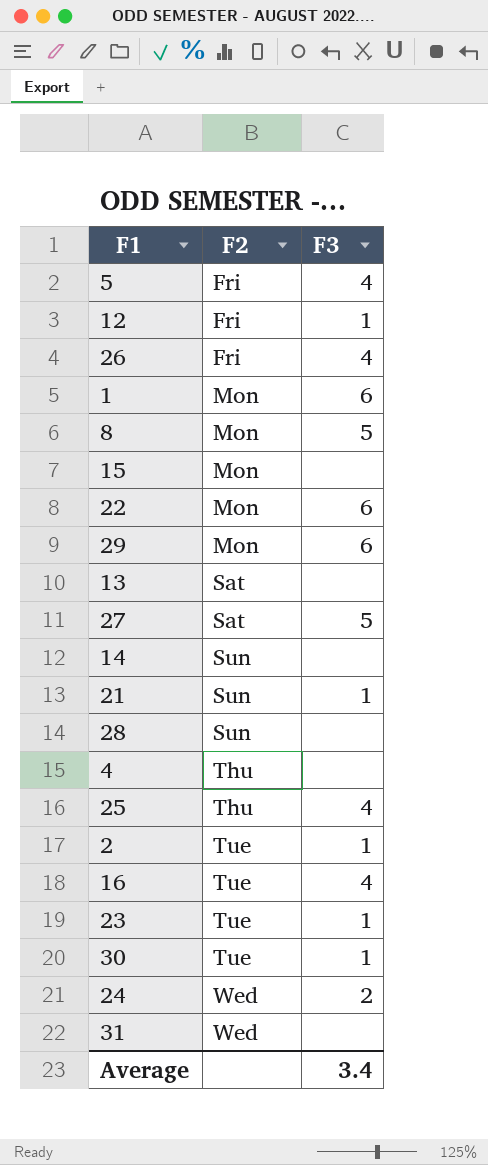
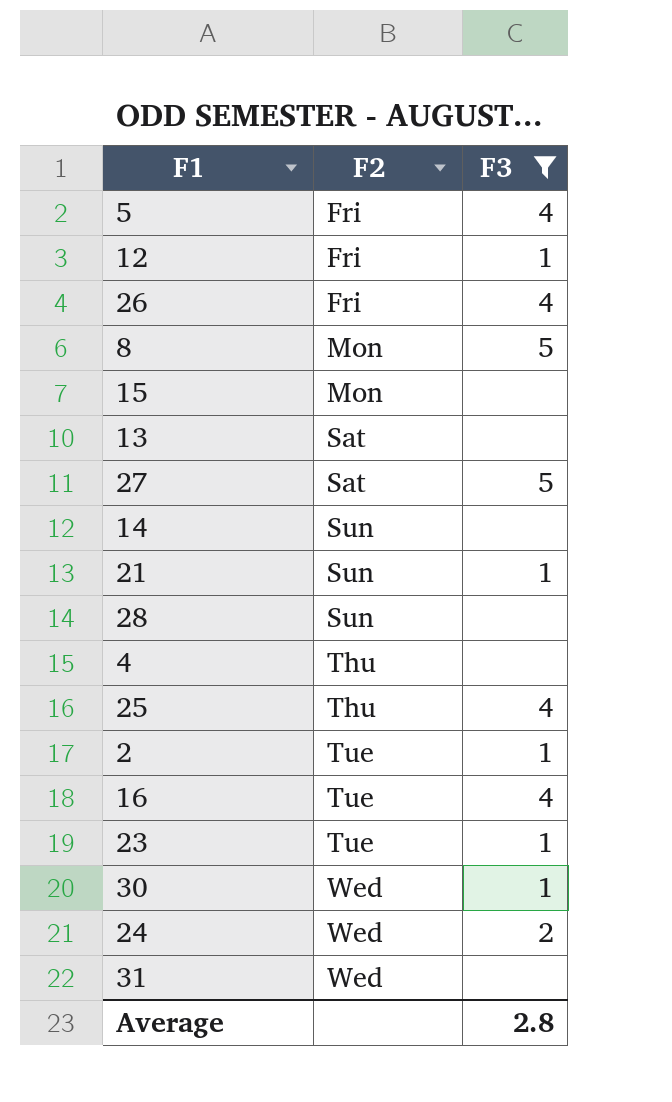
filter: none -> F3 != 6
30 | F2: Tue -> Wed
Average | F3: 3.4 -> 2.8

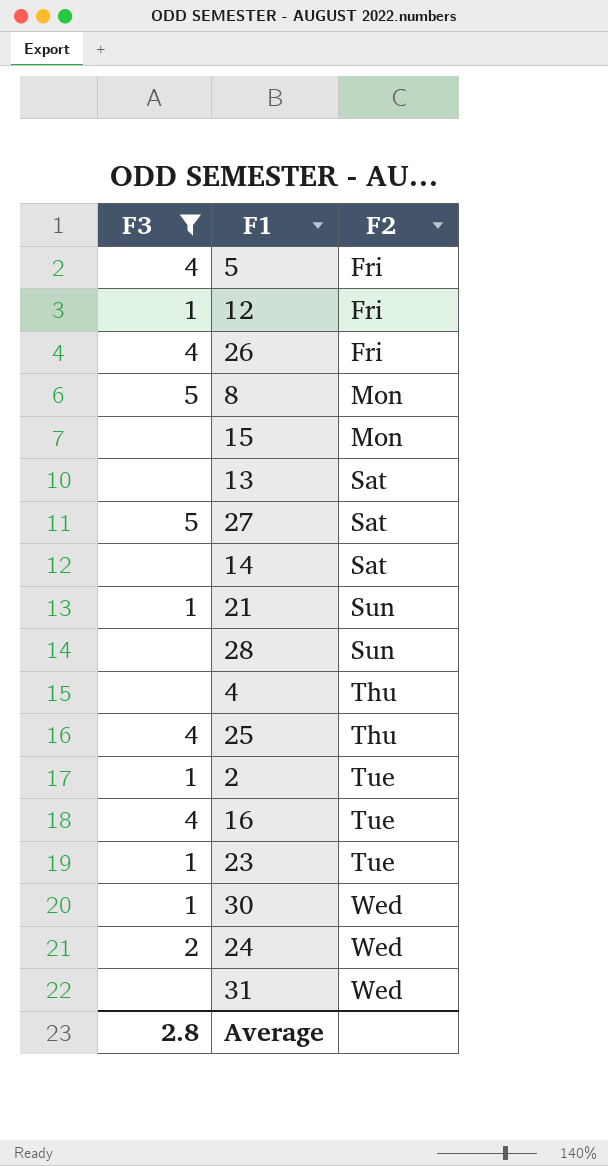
column F3 | position: 3 -> 1
14 | F2: Sun -> Sat

